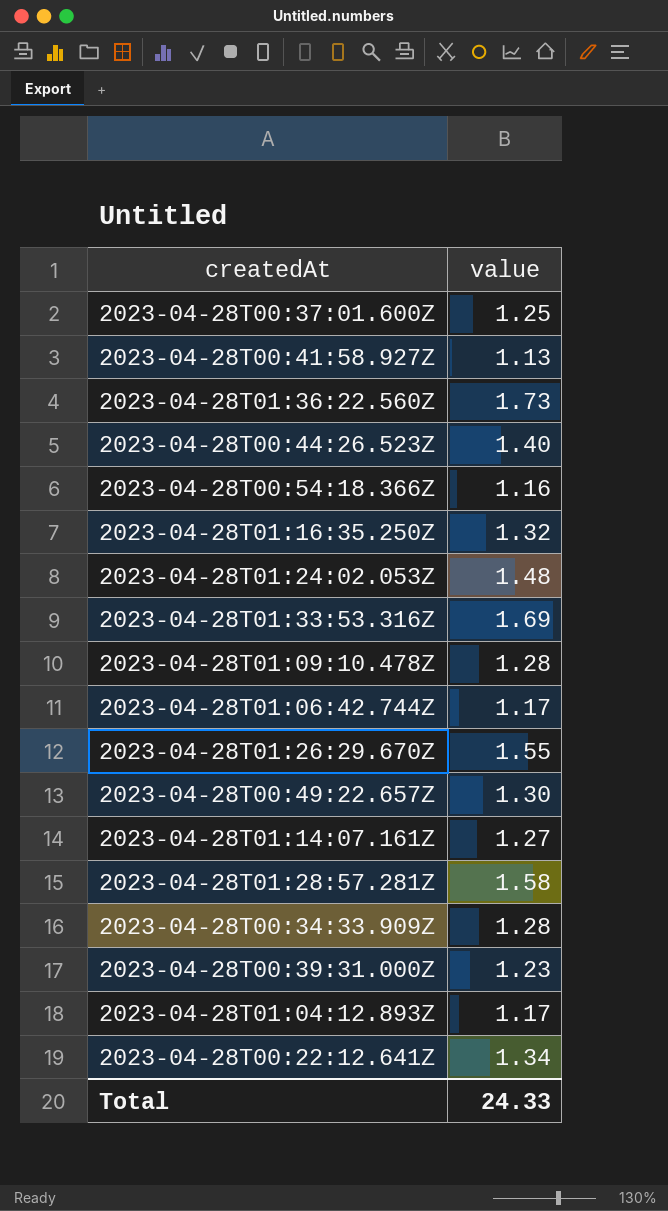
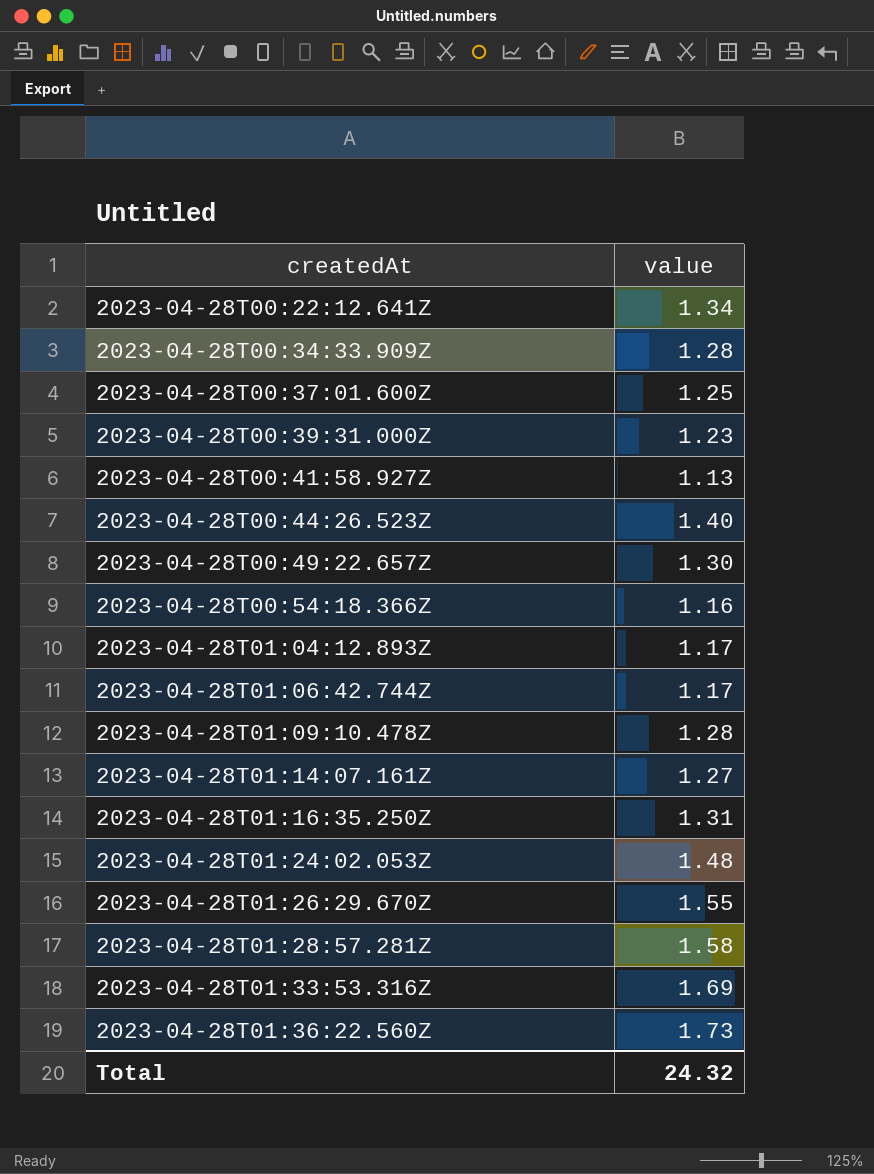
row order: none -> createdAt ascending
2023-04-28T01:16:35.250Z | value: 1.32 -> 1.31
Total | value: 24.33 -> 24.32

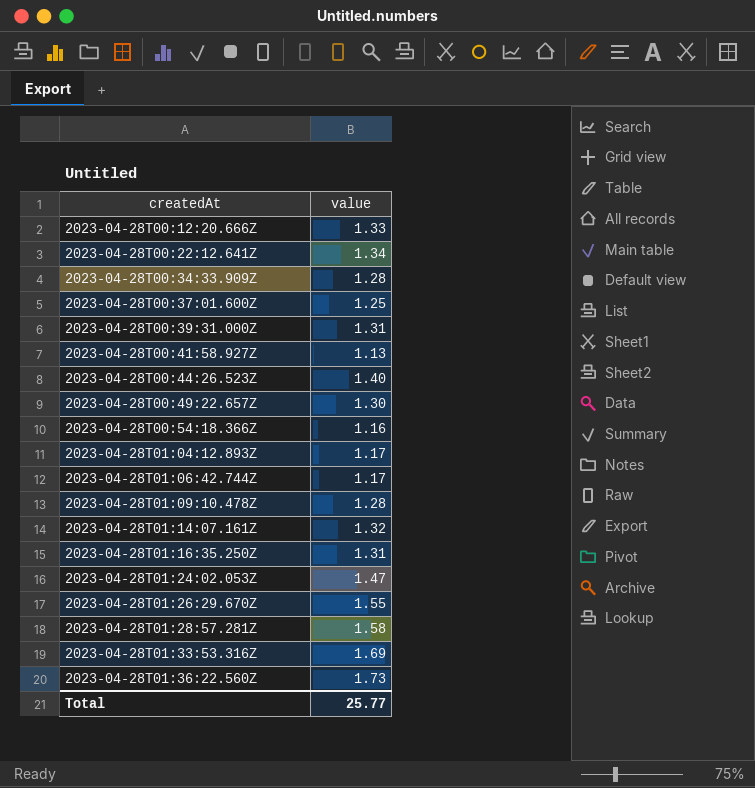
row 2023-04-28T00:12:20.666Z: none -> 1.33
2023-04-28T00:39:31.000Z | value: 1.23 -> 1.31
2023-04-28T01:14:07.161Z | value: 1.27 -> 1.32
2023-04-28T01:24:02.053Z | value: 1.48 -> 1.47
Total | value: 24.32 -> 25.77

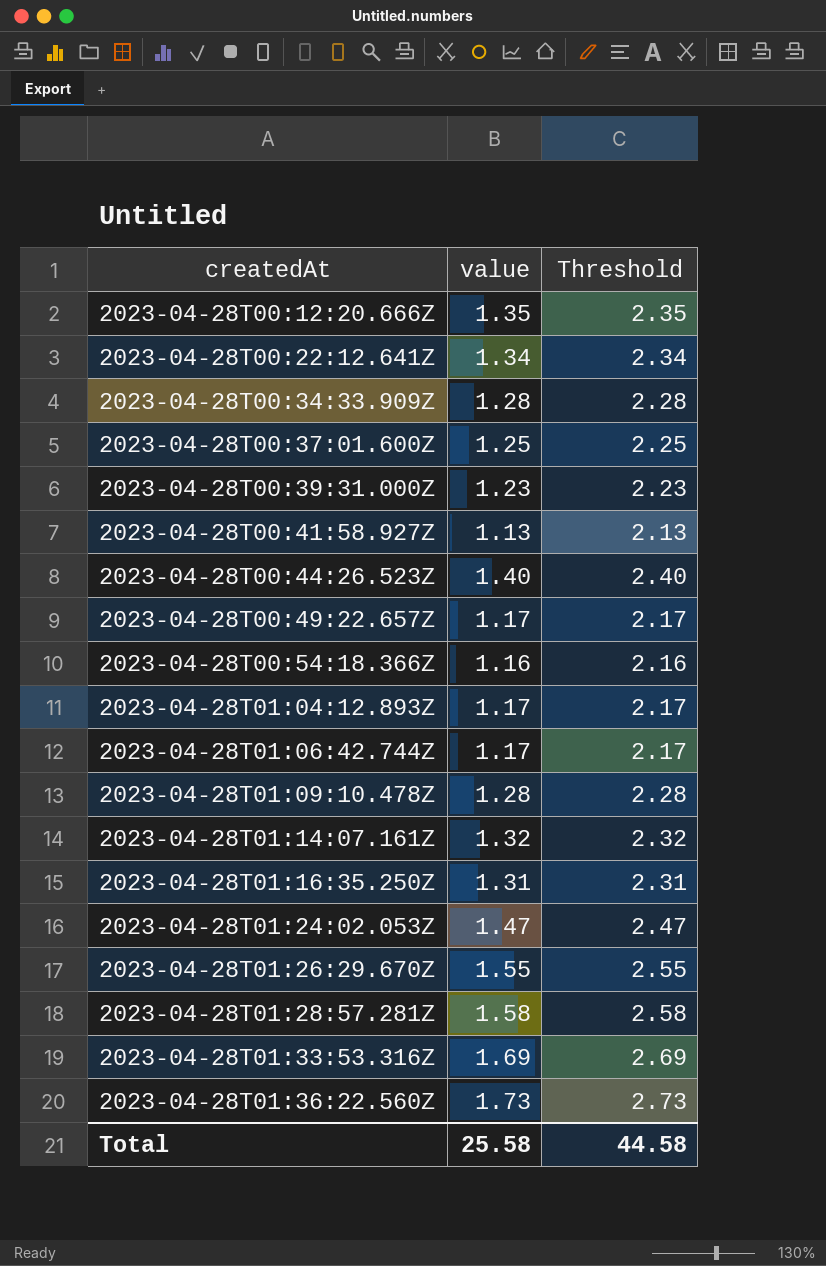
column Threshold | formula: none -> [value] + 1
2023-04-28T00:12:20.666Z | value: 1.33 -> 1.35
2023-04-28T00:39:31.000Z | value: 1.31 -> 1.23
2023-04-28T00:49:22.657Z | value: 1.30 -> 1.17
Total | value: 25.77 -> 25.58

